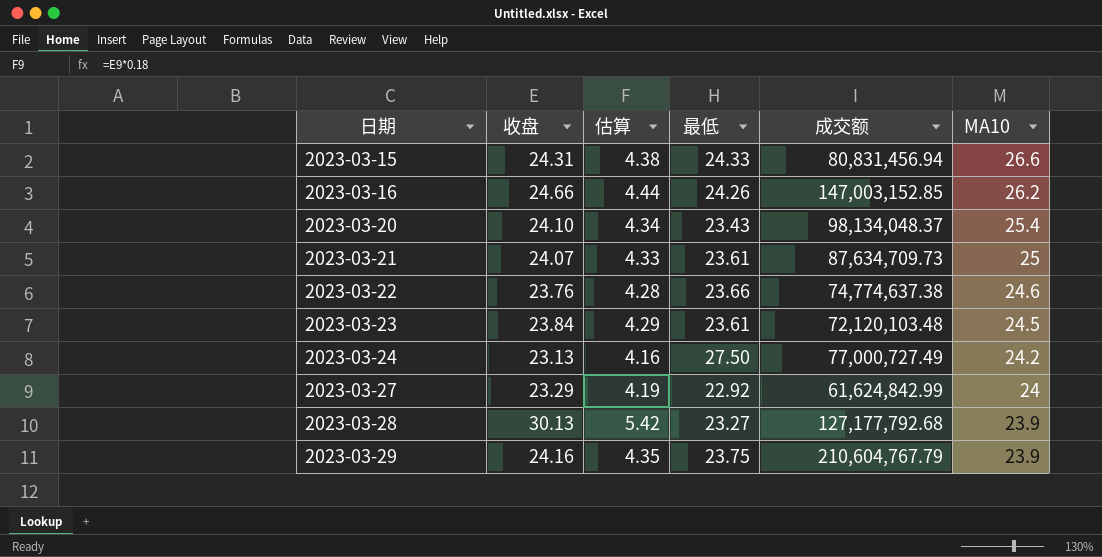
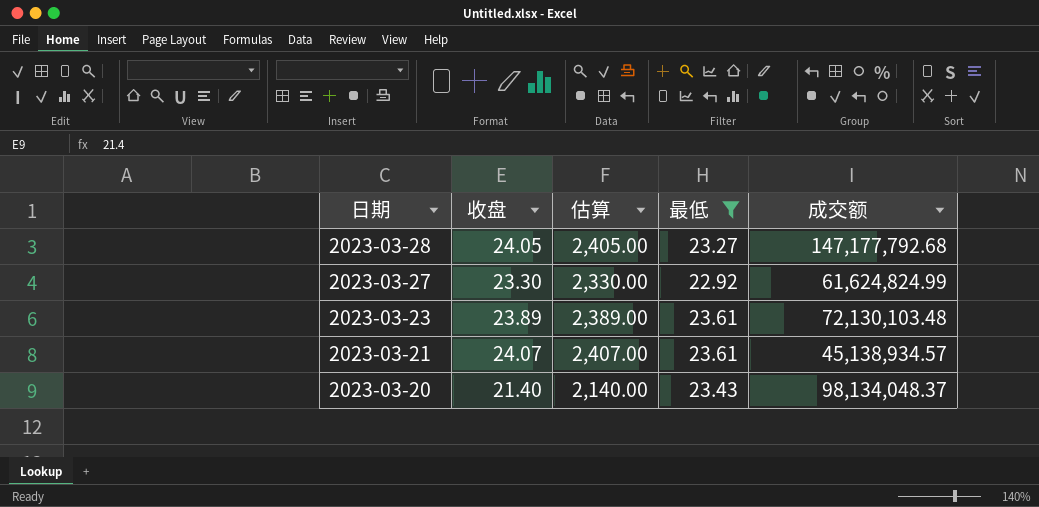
filter: none -> 最低 <= 23.61
row order: 日期 ascending -> 日期 descending
column MA10 | position: 6 -> none
column 估算 | formula: [收盘] * 0.18 -> [收盘] * 100
2023-03-28 | 收盘: 30.13 -> 24.05
2023-03-28 | 成交额: 127,177,792.68 -> 147,177,792.68
2023-03-27 | 收盘: 23.29 -> 23.30
2023-03-27 | 成交额: 61,624,842.99 -> 61,624,824.99
2023-03-23 | 收盘: 23.84 -> 23.89
2023-03-23 | 成交额: 72,120,103.48 -> 72,130,103.48
2023-03-21 | 成交额: 87,634,709.73 -> 45,138,934.57
2023-03-20 | 收盘: 24.10 -> 21.40

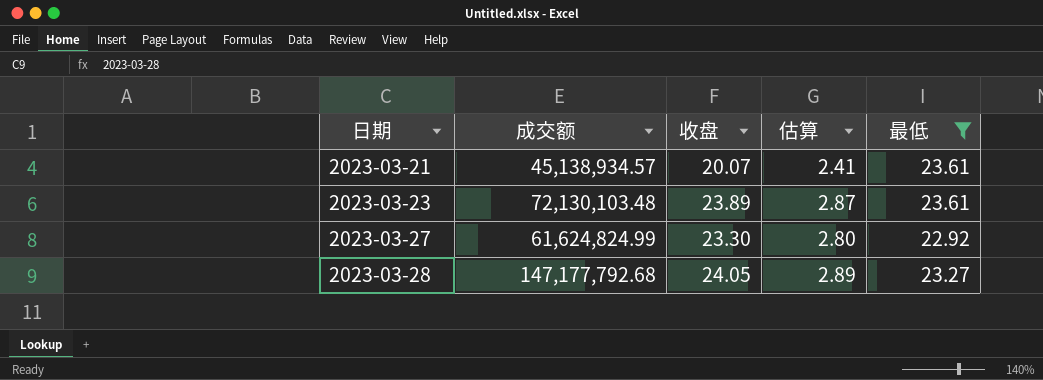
row order: 日期 descending -> 日期 ascending
column 成交额 | position: 5 -> 2
column 估算 | formula: [收盘] * 100 -> [收盘] * 0.12
row 2023-03-20: 21.40 | 2,140.00 | 23.43 | 98,134,048.37 -> none
2023-03-21 | 收盘: 24.07 -> 20.07

